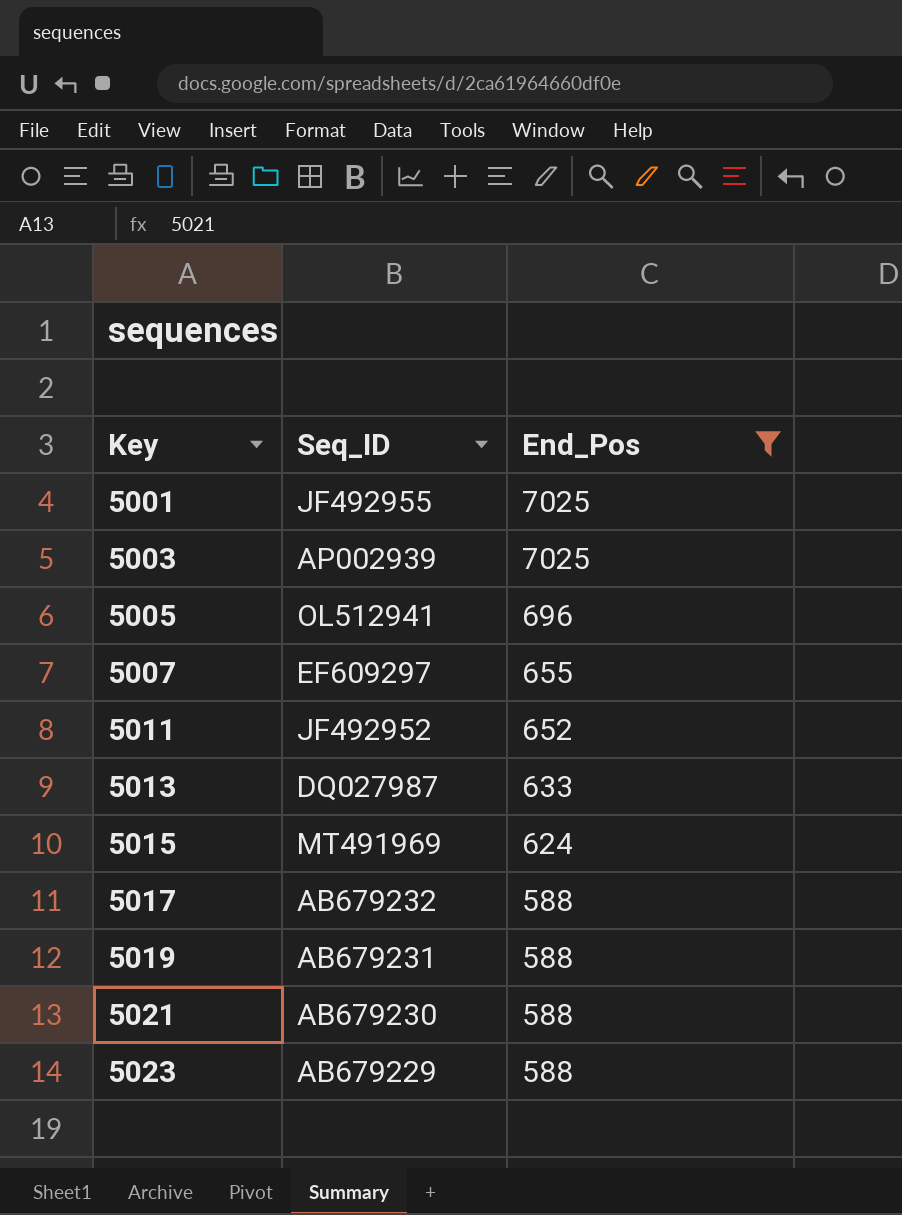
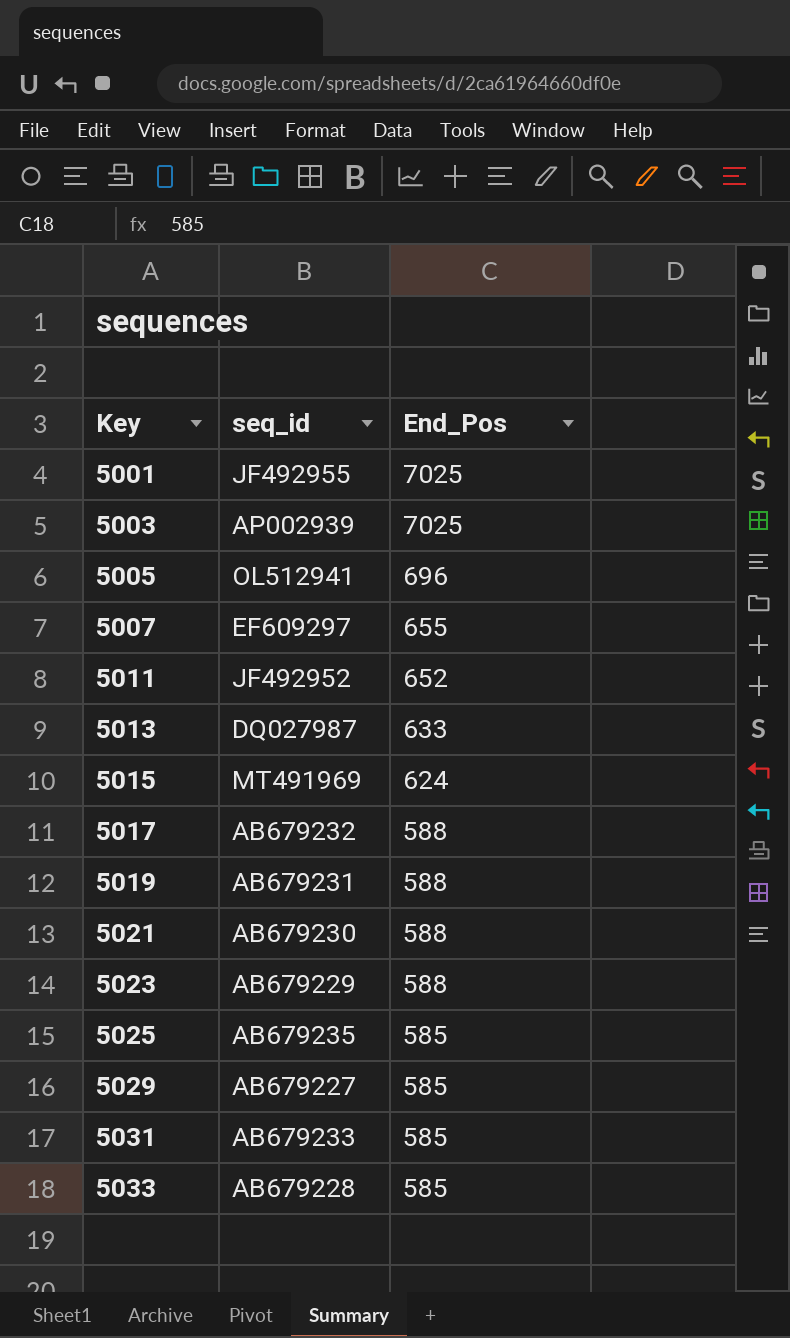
filter: End_Pos != 585 -> none
column name: Seq_ID -> seq_id

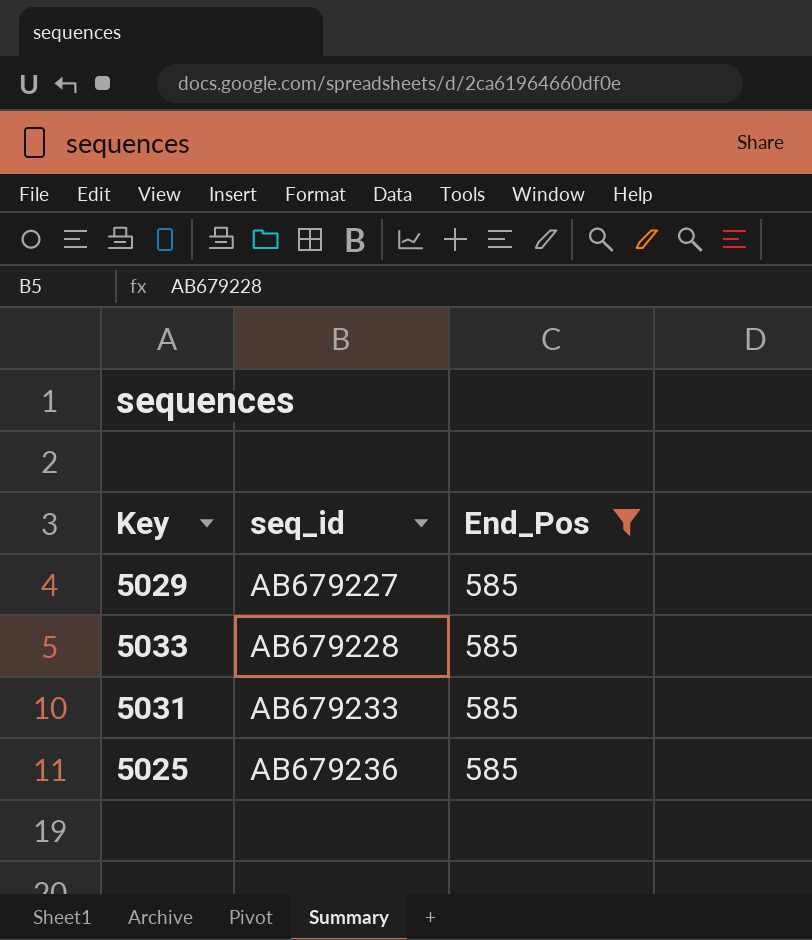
filter: none -> End_Pos = 585
row order: Key ascending -> seq_id ascending
5025 | seq_id: AB679235 -> AB679236

